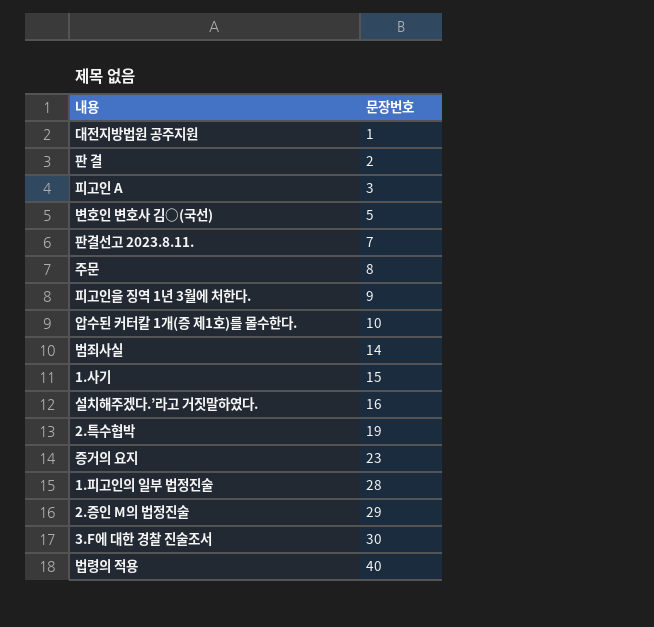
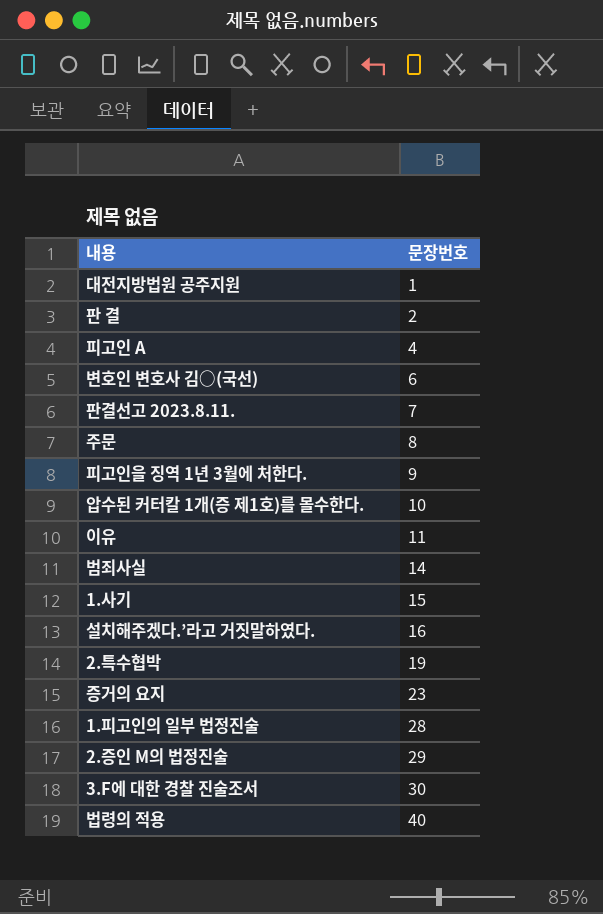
피고인 A | 문장번호: 3 -> 4
변호인 변호사 김○(국선) | 문장번호: 5 -> 6
row 이유: none -> 11

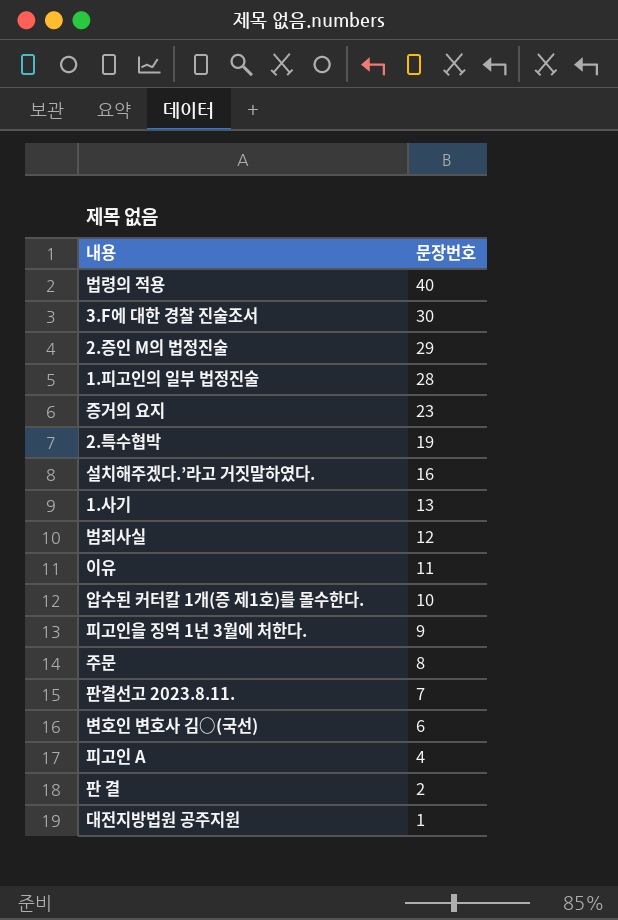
row order: 문장번호 ascending -> 문장번호 descending
1.사기 | 문장번호: 15 -> 13
범죄사실 | 문장번호: 14 -> 12

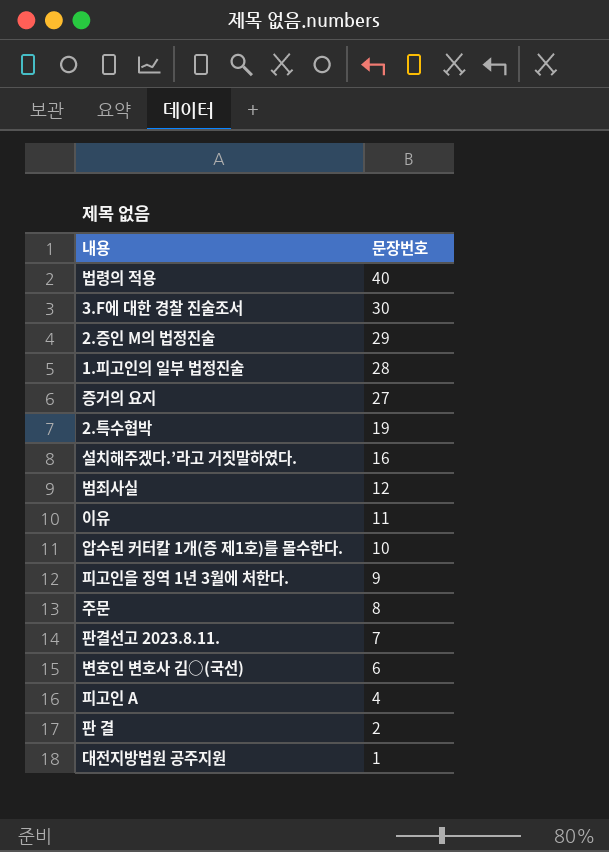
row 1.사기: 13 -> none
증거의 요지 | 문장번호: 23 -> 27

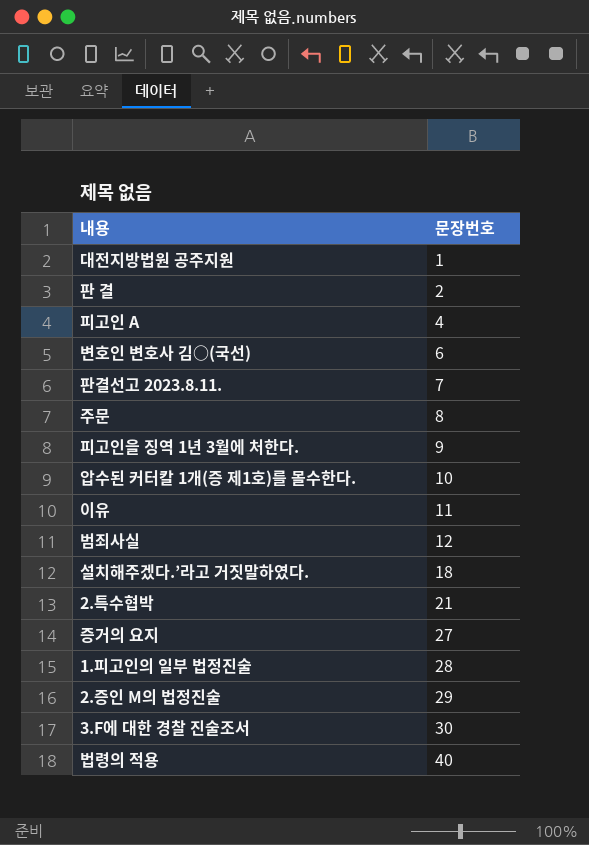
row order: 문장번호 descending -> 문장번호 ascending
설치해주겠다.’라고 거짓말하였다. | 문장번호: 16 -> 18
2.특수협박 | 문장번호: 19 -> 21

